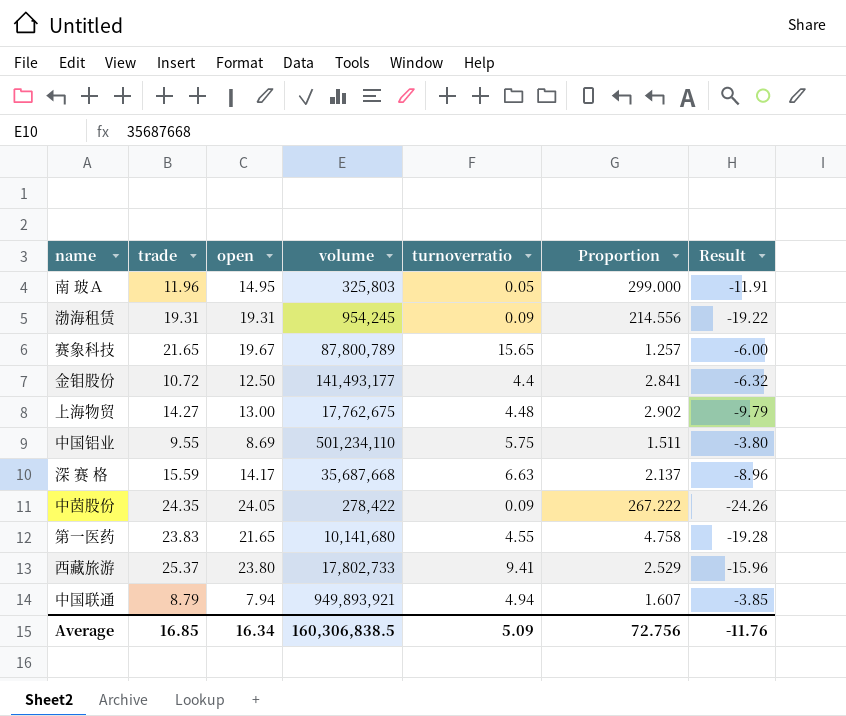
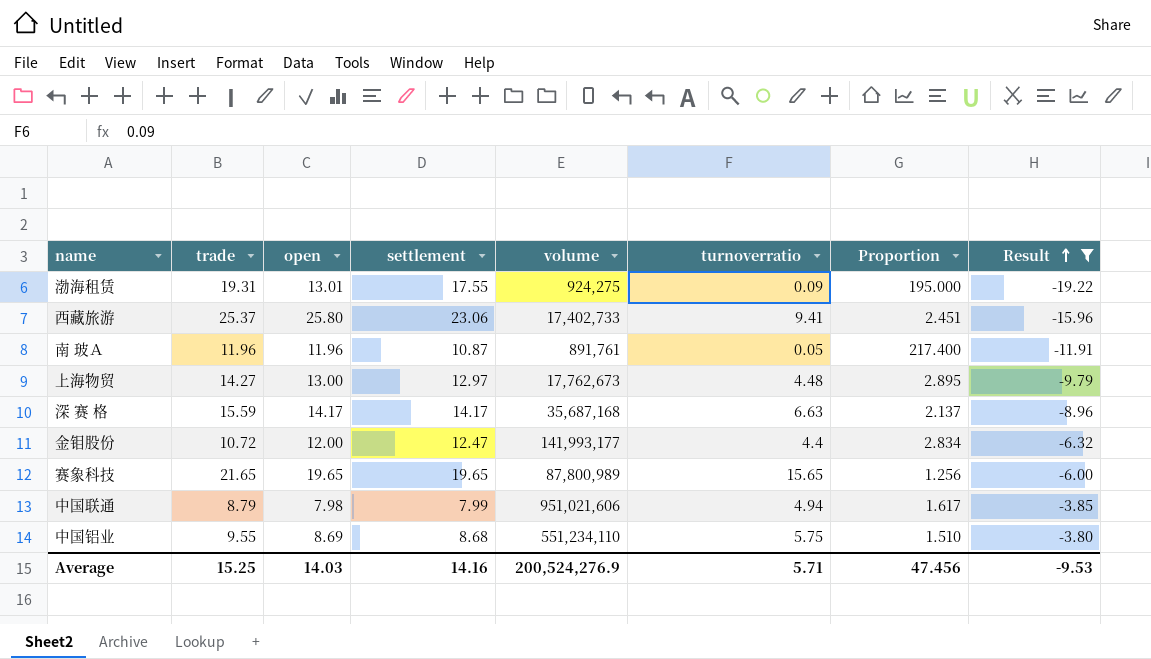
filter: none -> Result >= -19.22
row order: none -> Result ascending
column settlement | position: none -> 4
column Proportion | formula: [open] / [turnoverratio] -> [settlement] / [turnoverratio]
渤海租赁 | open: 19.31 -> 13.01
渤海租赁 | volume: 954,245 -> 924,275
西藏旅游 | open: 23.80 -> 25.80
西藏旅游 | volume: 17,802,733 -> 17,402,733
南 玻Ａ | open: 14.95 -> 11.96
南 玻Ａ | volume: 325,803 -> 891,761
上海物贸 | volume: 17,762,675 -> 17,762,673
深 赛 格 | volume: 35,687,668 -> 35,687,168
金钼股份 | open: 12.50 -> 12.00
金钼股份 | volume: 141,493,177 -> 141,993,177
赛象科技 | open: 19.67 -> 19.65
赛象科技 | volume: 87,800,789 -> 87,800,989
中国联通 | open: 7.94 -> 7.98
中国联通 | volume: 949,893,921 -> 951,021,606
中国铝业 | volume: 501,234,110 -> 551,234,110
Average | trade: 16.85 -> 15.25
Average | open: 16.34 -> 14.03
Average | volume: 160,306,838.5 -> 200,524,276.9
Average | turnoverratio: 5.09 -> 5.71
Average | Proportion: 72.756 -> 47.456
Average | Result: -11.76 -> -9.53

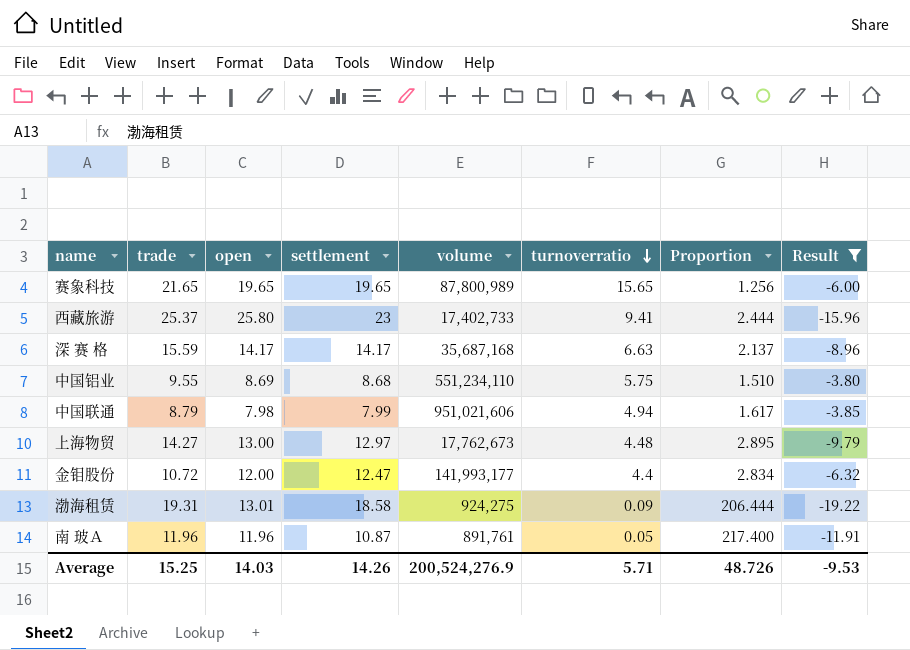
row order: Result ascending -> turnoverratio descending
西藏旅游 | settlement: 23.06 -> 23
西藏旅游 | Proportion: 2.451 -> 2.444
渤海租赁 | settlement: 17.55 -> 18.58
渤海租赁 | Proportion: 195.000 -> 206.444
Average | settlement: 14.16 -> 14.26
Average | Proportion: 47.456 -> 48.726

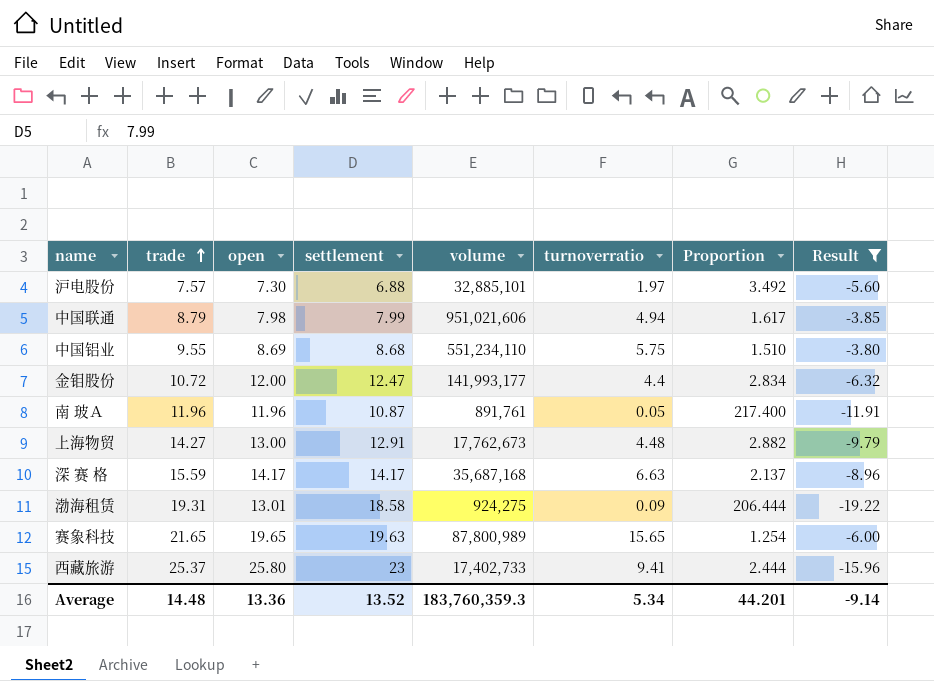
row order: turnoverratio descending -> trade ascending
row 沪电股份: none -> 7.57 | 7.30 | 6.88 | 32,885,101 | 1.97 | 3.492 | -5.60
上海物贸 | settlement: 12.97 -> 12.91
上海物贸 | Proportion: 2.895 -> 2.882
赛象科技 | settlement: 19.65 -> 19.63
赛象科技 | Proportion: 1.256 -> 1.254
Average | trade: 15.25 -> 14.48
Average | open: 14.03 -> 13.36
Average | settlement: 14.26 -> 13.52
Average | volume: 200,524,276.9 -> 183,760,359.3
Average | turnoverratio: 5.71 -> 5.34
Average | Proportion: 48.726 -> 44.201
Average | Result: -9.53 -> -9.14

